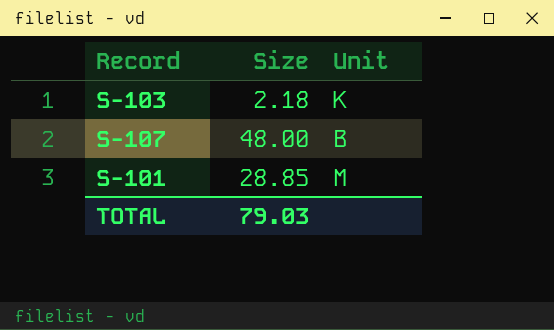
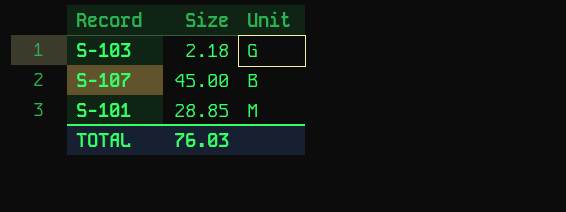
S-103 | Unit: K -> G
S-107 | Size: 48.00 -> 45.00
TOTAL | Size: 79.03 -> 76.03

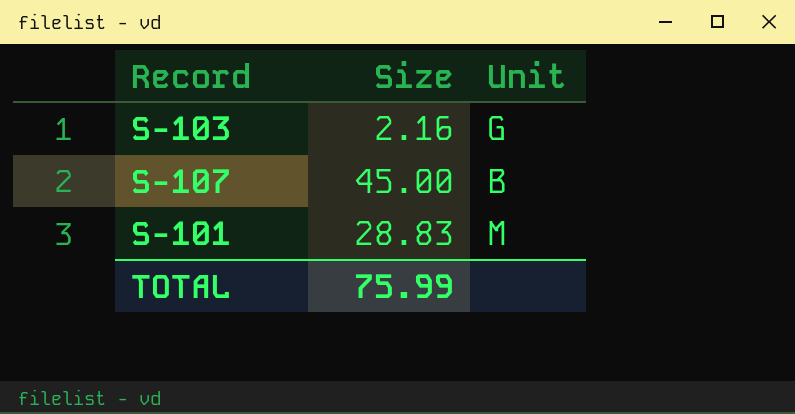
S-103 | Size: 2.18 -> 2.16
S-101 | Size: 28.85 -> 28.83
TOTAL | Size: 76.03 -> 75.99

